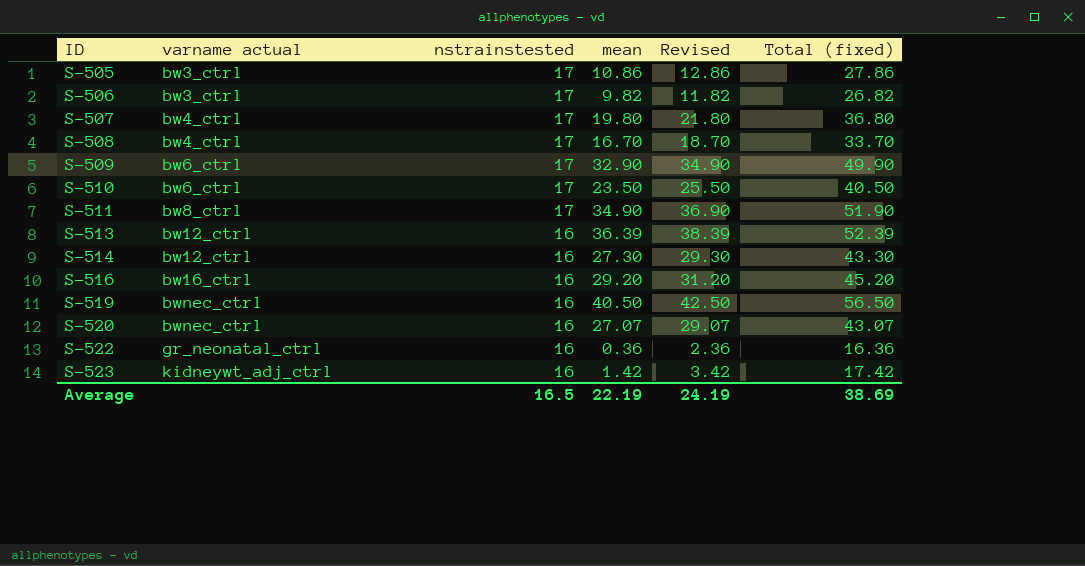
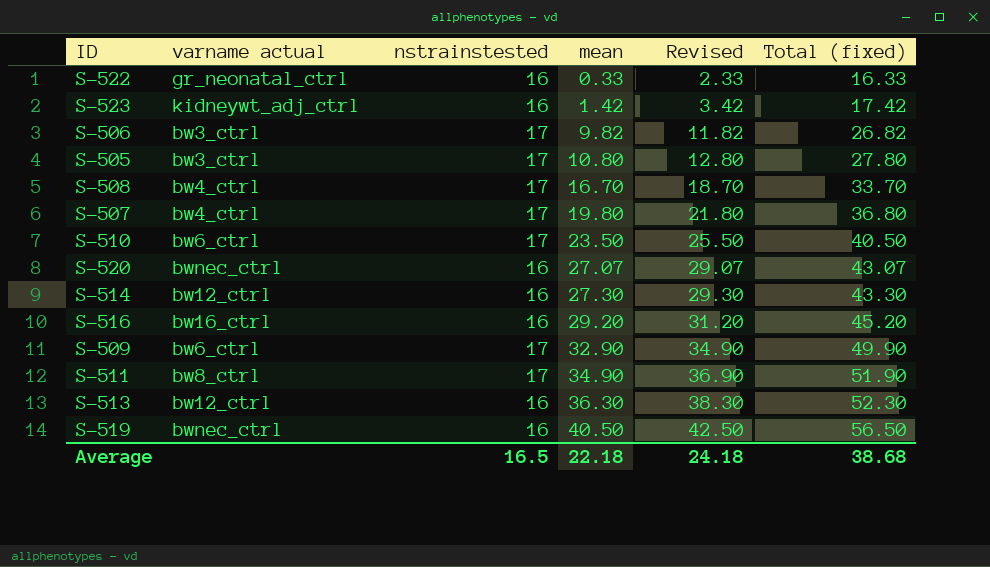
row order: ID ascending -> mean ascending
S-522 | mean: 0.36 -> 0.33
S-522 | Revised: 2.36 -> 2.33
S-522 | Total (fixed): 16.36 -> 16.33
S-505 | mean: 10.86 -> 10.80
S-505 | Revised: 12.86 -> 12.80
S-505 | Total (fixed): 27.86 -> 27.80
S-513 | mean: 36.39 -> 36.30
S-513 | Revised: 38.39 -> 38.30
S-513 | Total (fixed): 52.39 -> 52.30
Average | mean: 22.19 -> 22.18
Average | Revised: 24.19 -> 24.18
Average | Total (fixed): 38.69 -> 38.68

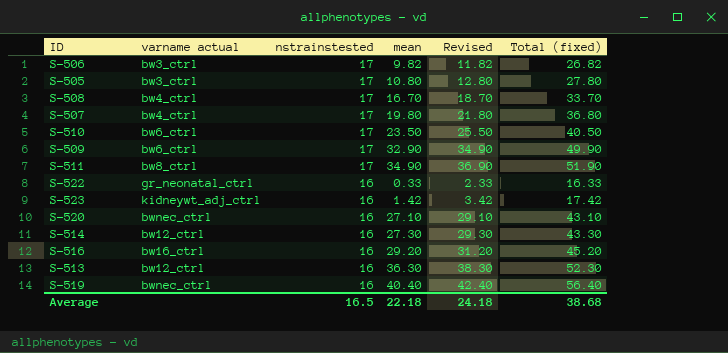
row order: mean ascending -> nstrainstested descending
S-520 | mean: 27.07 -> 27.10
S-520 | Revised: 29.07 -> 29.10
S-520 | Total (fixed): 43.07 -> 43.10
S-519 | mean: 40.50 -> 40.40
S-519 | Revised: 42.50 -> 42.40
S-519 | Total (fixed): 56.50 -> 56.40

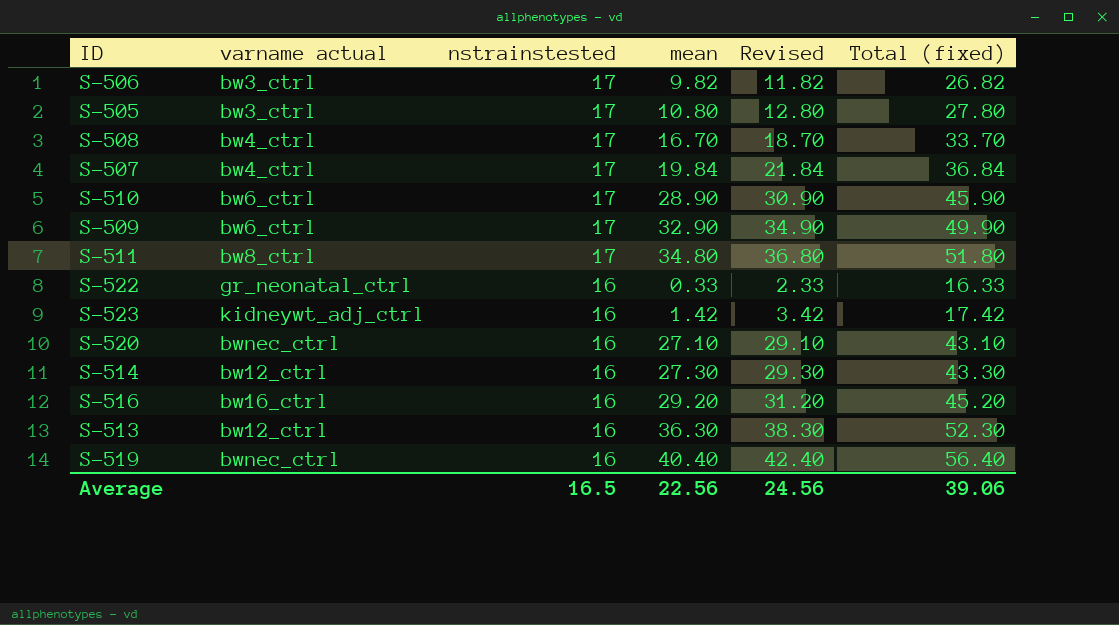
S-507 | mean: 19.80 -> 19.84
S-507 | Revised: 21.80 -> 21.84
S-507 | Total (fixed): 36.80 -> 36.84
S-510 | mean: 23.50 -> 28.90
S-510 | Revised: 25.50 -> 30.90
S-510 | Total (fixed): 40.50 -> 45.90
S-511 | mean: 34.90 -> 34.80
S-511 | Revised: 36.90 -> 36.80
S-511 | Total (fixed): 51.90 -> 51.80
Average | mean: 22.18 -> 22.56
Average | Revised: 24.18 -> 24.56
Average | Total (fixed): 38.68 -> 39.06

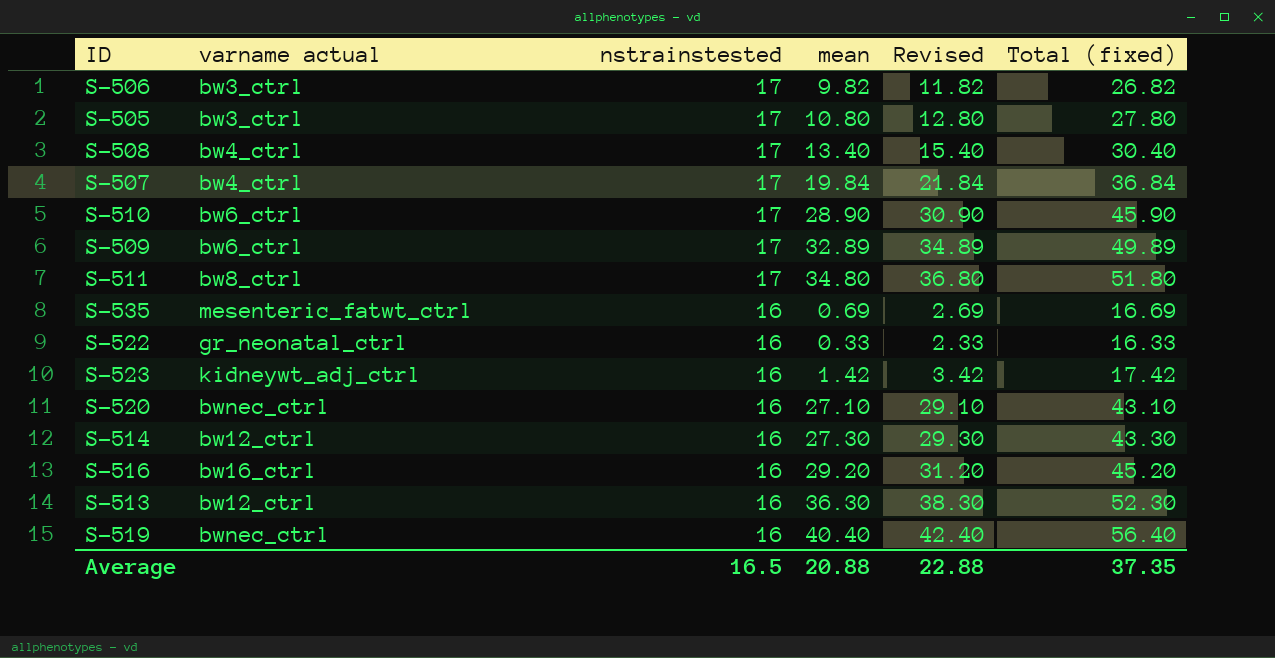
S-508 | mean: 16.70 -> 13.40
S-508 | Revised: 18.70 -> 15.40
S-508 | Total (fixed): 33.70 -> 30.40
S-509 | mean: 32.90 -> 32.89
S-509 | Revised: 34.90 -> 34.89
S-509 | Total (fixed): 49.90 -> 49.89
row S-535: none -> mesenteric_fatwt_ctrl | 16 | 0.69 | 2.69 | 16.69
Average | mean: 22.56 -> 20.88
Average | Revised: 24.56 -> 22.88
Average | Total (fixed): 39.06 -> 37.35

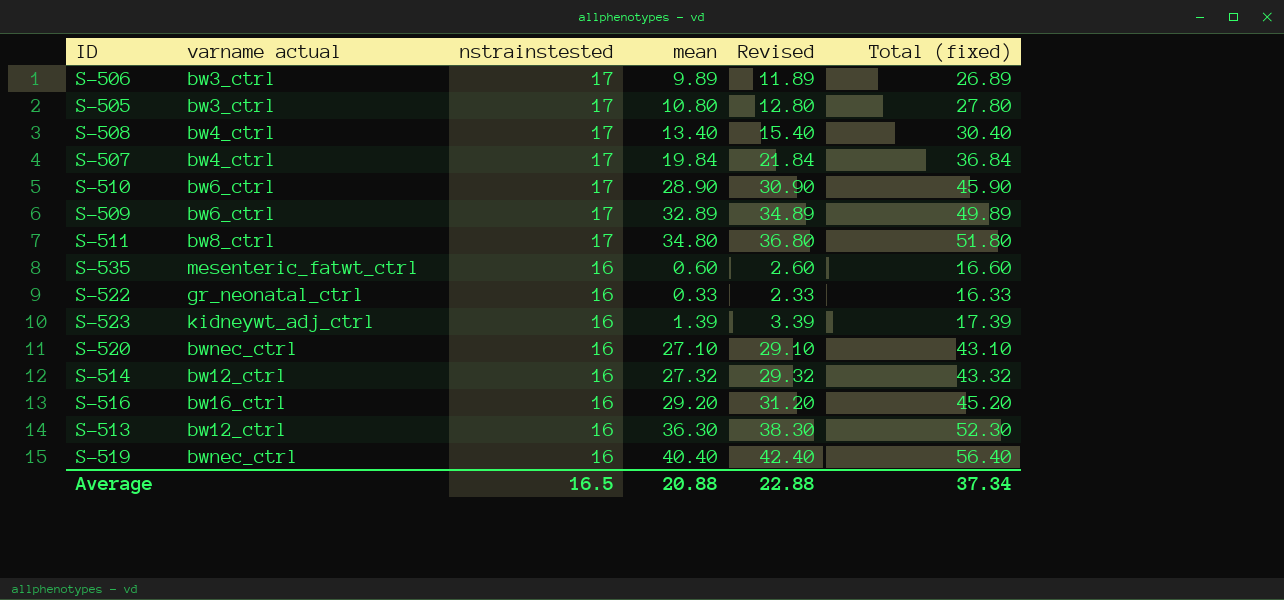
S-506 | mean: 9.82 -> 9.89
S-506 | Revised: 11.82 -> 11.89
S-506 | Total (fixed): 26.82 -> 26.89
S-535 | mean: 0.69 -> 0.60
S-535 | Revised: 2.69 -> 2.60
S-535 | Total (fixed): 16.69 -> 16.60
S-523 | mean: 1.42 -> 1.39
S-523 | Revised: 3.42 -> 3.39
S-523 | Total (fixed): 17.42 -> 17.39
S-514 | mean: 27.30 -> 27.32
S-514 | Revised: 29.30 -> 29.32
S-514 | Total (fixed): 43.30 -> 43.32
Average | Total (fixed): 37.35 -> 37.34

